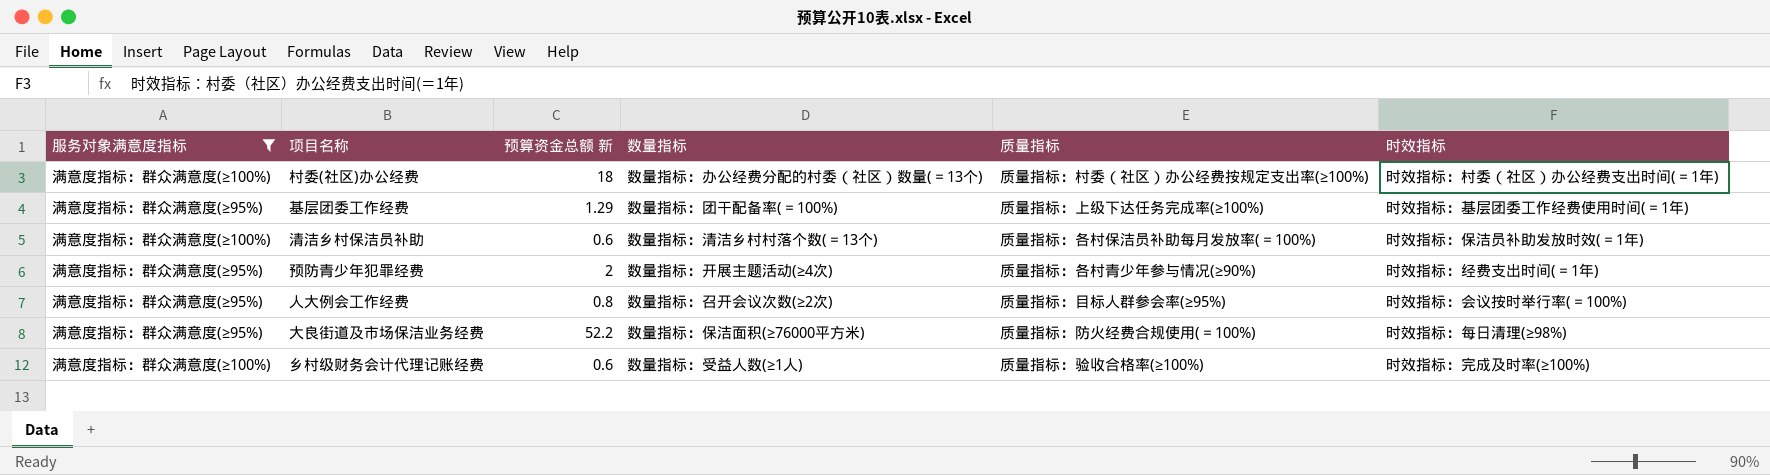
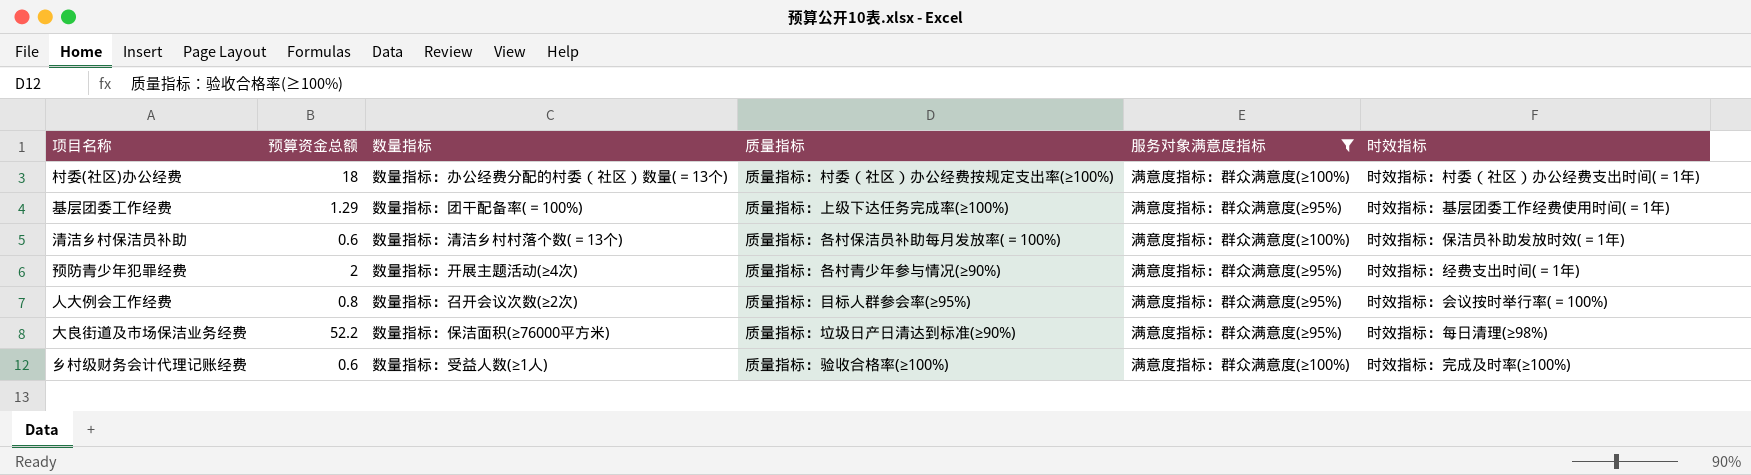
column name: 预算资金总额 新 -> 预算资金总额
column 服务对象满意度指标 | position: 1 -> 5
大良街道及市场保洁业务经费 | 质量指标: 质量指标：防火经费合规使用(＝100%) -> 质量指标：垃圾日产日清达到标准(≥90%)

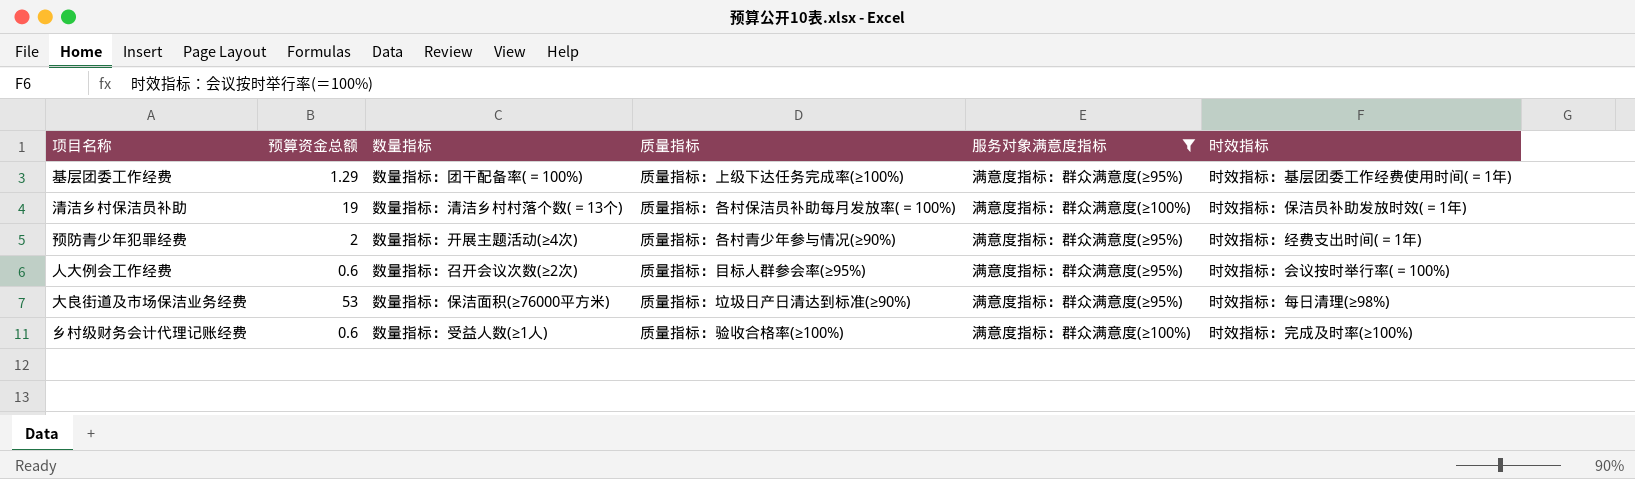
row 村委(社区)办公经费: 18 | 数量指标：办公经费分配的村委（社区）数量(＝13个) | 质量指标：村委（社区）办公经费按规定支出率(≥100%) | 满意度指标：群众满意度(≥100%) | 时效指标：村委（社区）办公经费支出时间(＝1年) -> none
清洁乡村保洁员补助 | 预算资金总额: 0.6 -> 19
人大例会工作经费 | 预算资金总额: 0.8 -> 0.6
大良街道及市场保洁业务经费 | 预算资金总额: 52.2 -> 53

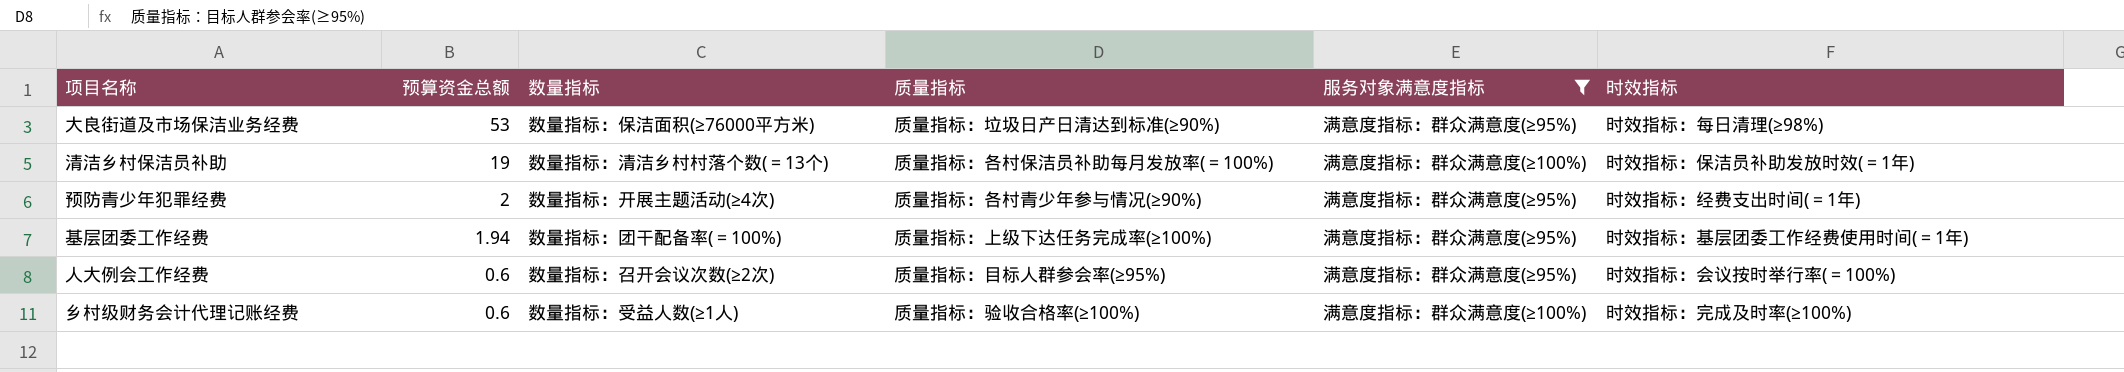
row order: none -> 预算资金总额 descending
基层团委工作经费 | 预算资金总额: 1.29 -> 1.94

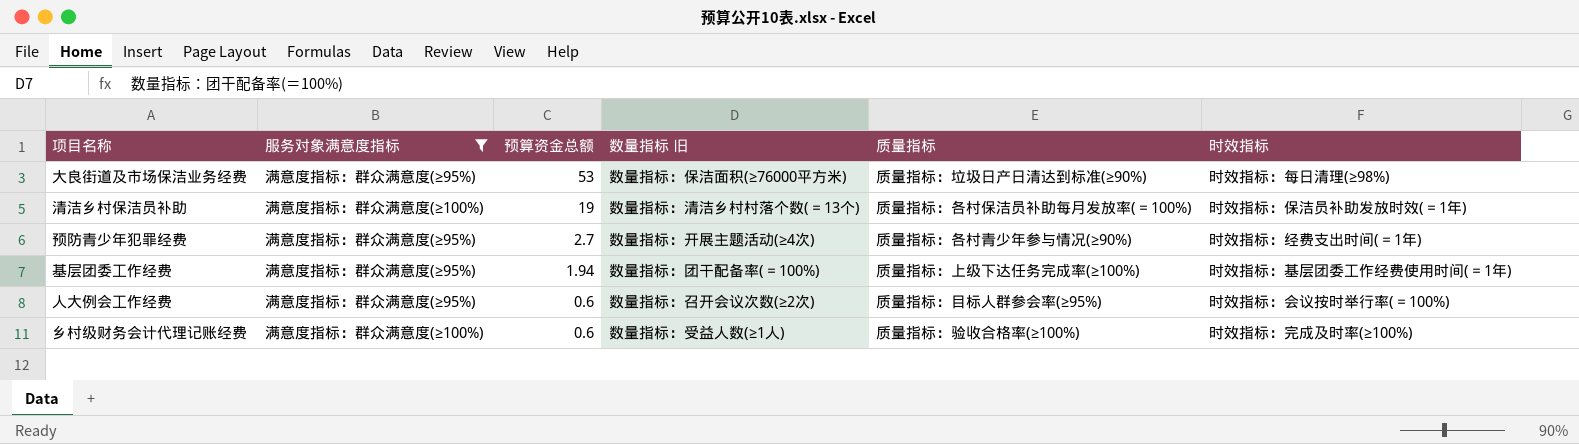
column 服务对象满意度指标 | position: 5 -> 2
column name: 数量指标 -> 数量指标 旧
预防青少年犯罪经费 | 预算资金总额: 2 -> 2.7

